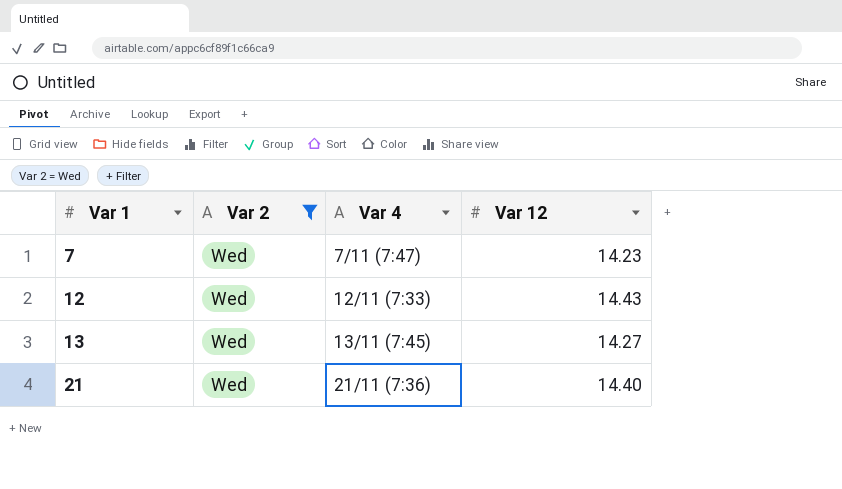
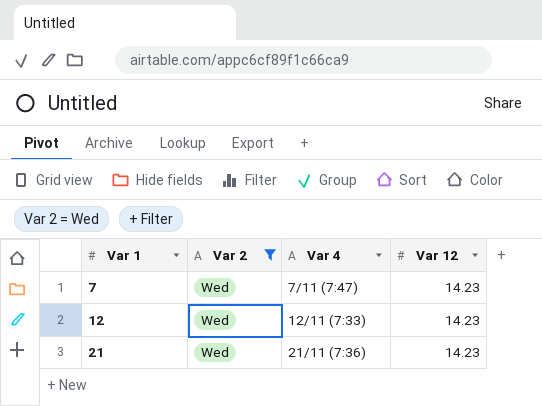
row 13: Wed | 13/11 (7:45) | 14.27 -> none
12 | Var 12: 14.43 -> 14.23
21 | Var 12: 14.40 -> 14.23

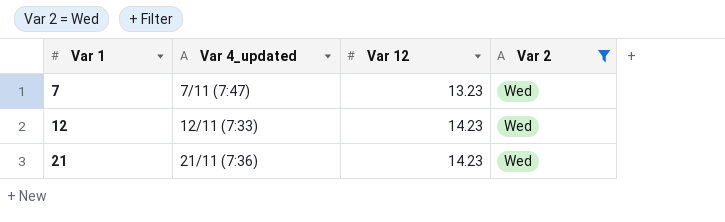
column name: Var 4 -> Var 4_updated
column Var 2 | position: 2 -> 4
7 | Var 12: 14.23 -> 13.23

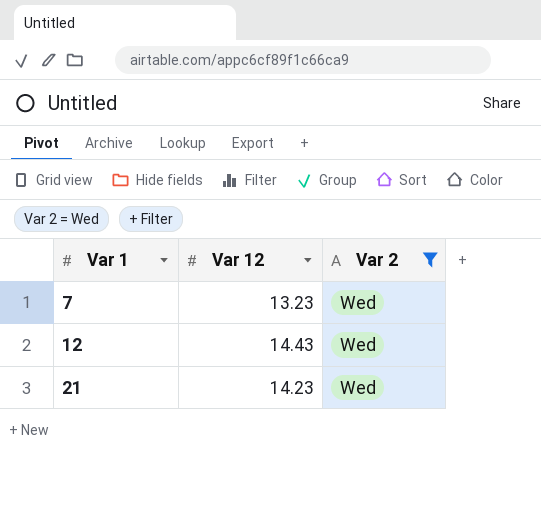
column Var 4_updated | position: 2 -> none
12 | Var 12: 14.23 -> 14.43

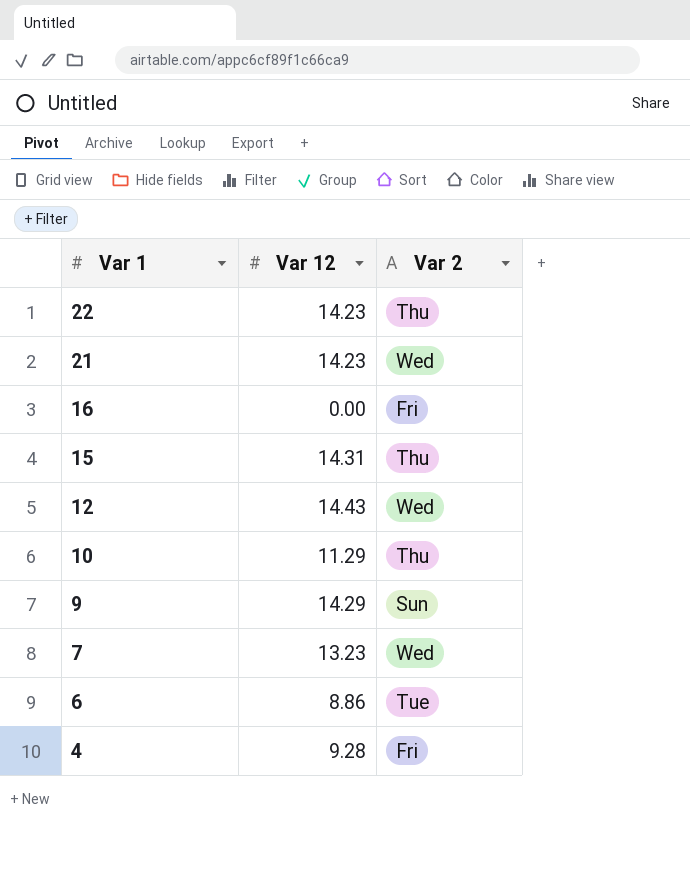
filter: Var 2 = Wed -> none
row order: Var 1 ascending -> Var 1 descending

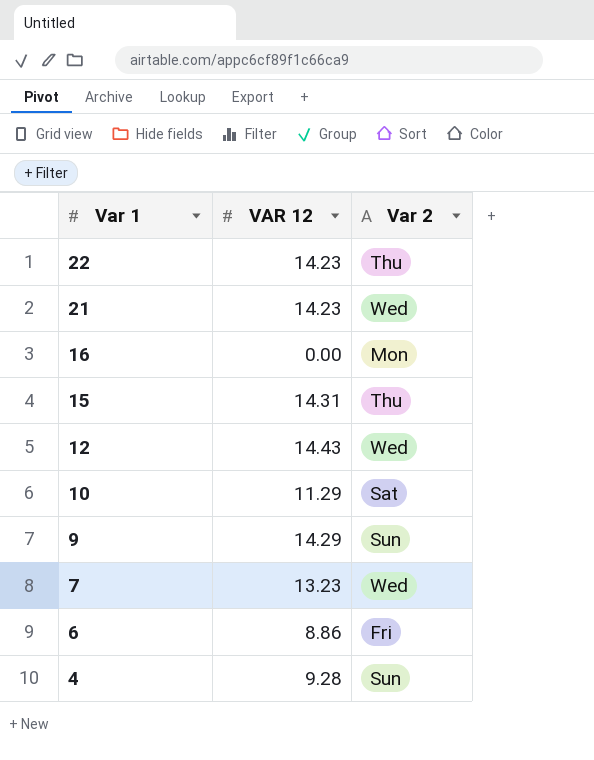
column name: Var 12 -> VAR 12
16 | Var 2: Fri -> Mon
10 | Var 2: Thu -> Sat
6 | Var 2: Tue -> Fri
4 | Var 2: Fri -> Sun

